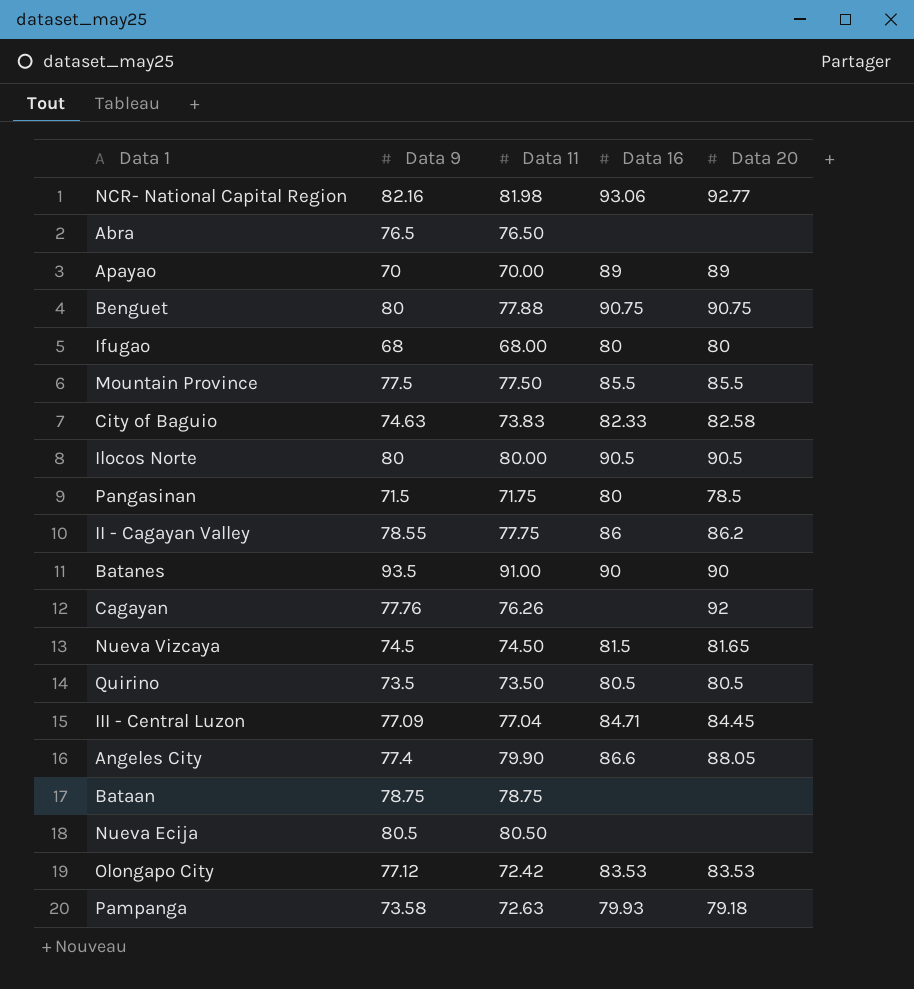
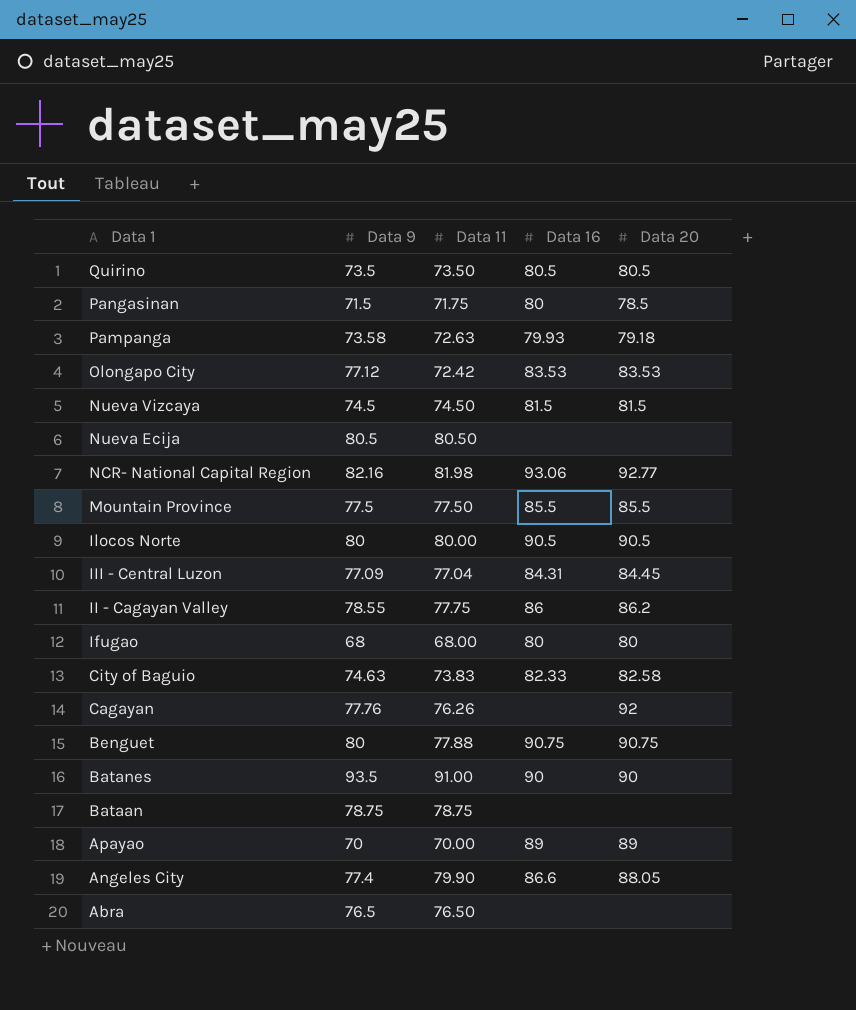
row order: none -> Data 1 descending
Nueva Vizcaya | Data 20: 81.65 -> 81.5
III - Central Luzon | Data 16: 84.71 -> 84.31

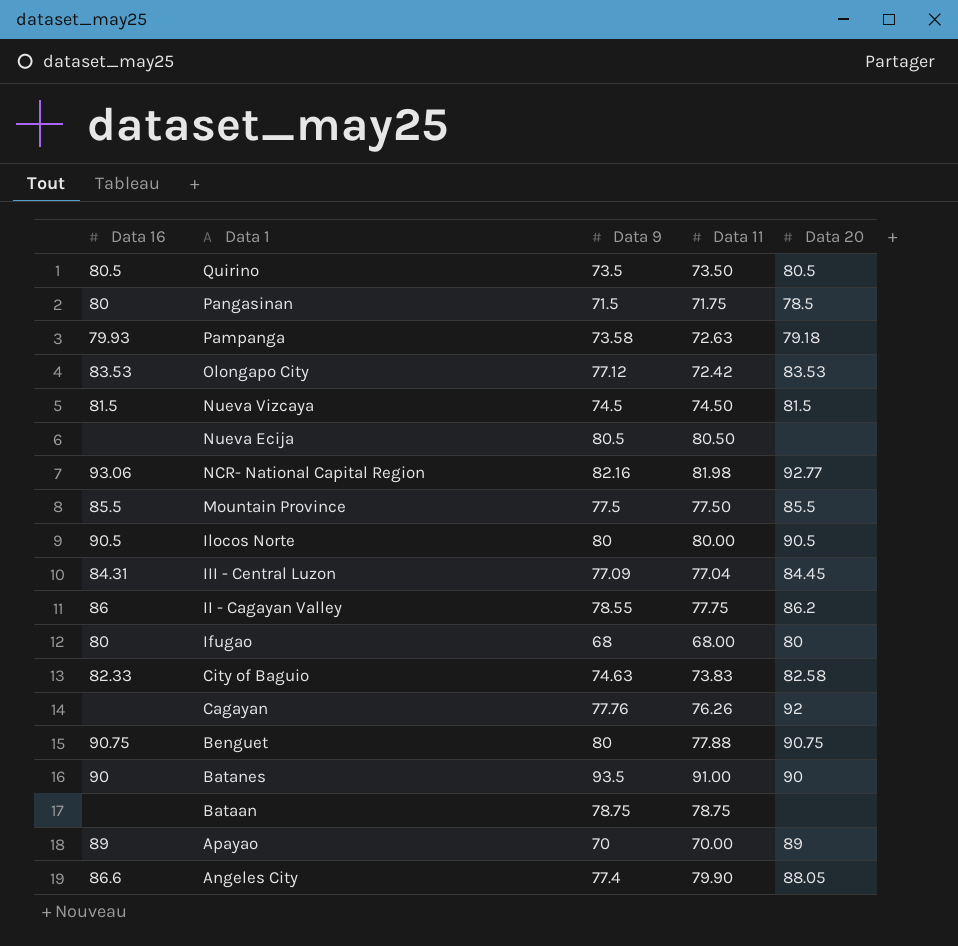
column Data 16 | position: 4 -> 1
row Abra: 76.5 | 76.50 | none | none -> none

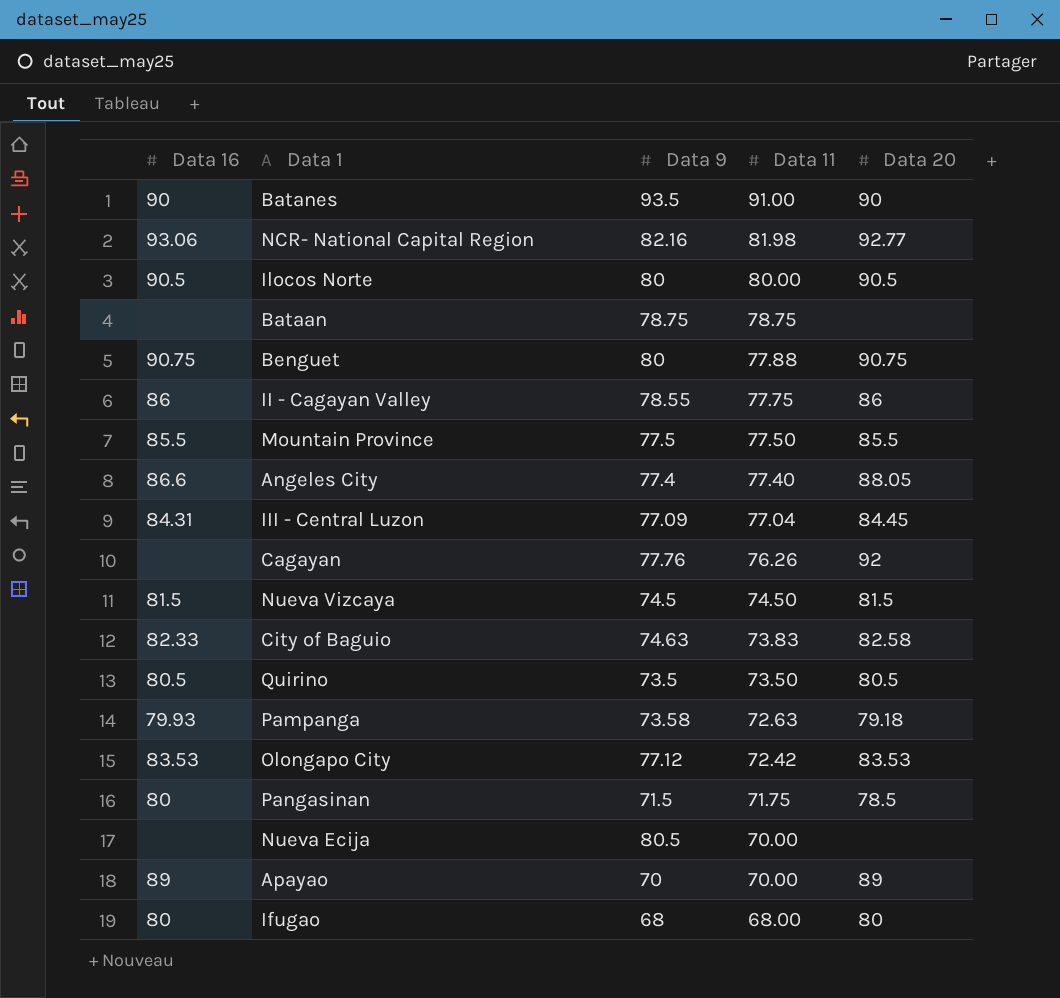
row order: Data 1 descending -> Data 11 descending
II - Cagayan Valley | Data 20: 86.2 -> 86
Angeles City | Data 11: 79.90 -> 77.40
Nueva Ecija | Data 11: 80.50 -> 70.00

